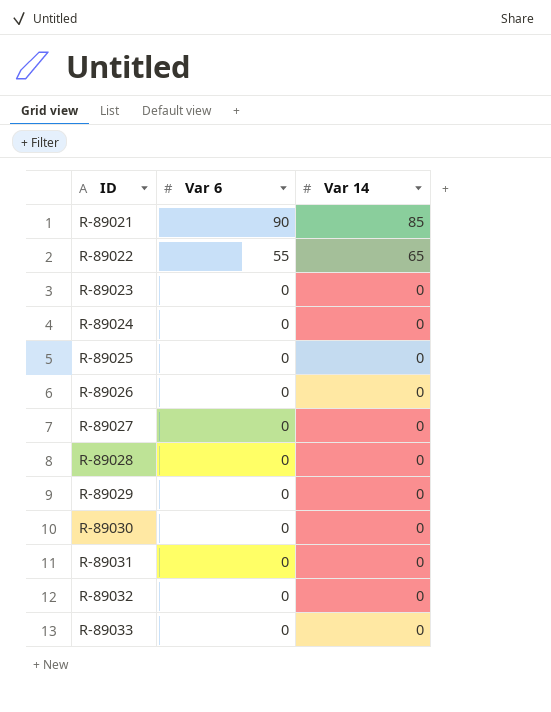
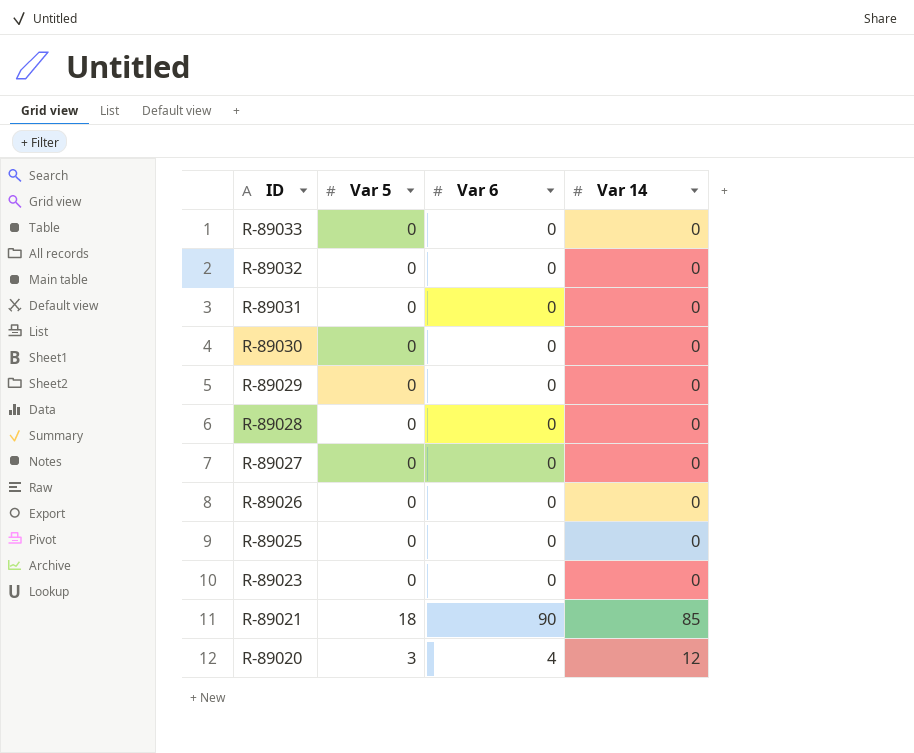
row order: ID ascending -> ID descending
column Var 5 | position: none -> 2
row R-89022: 55 | 65 -> none
row R-89024: 0 | 0 -> none
row R-89020: none -> 3 | 4 | 12

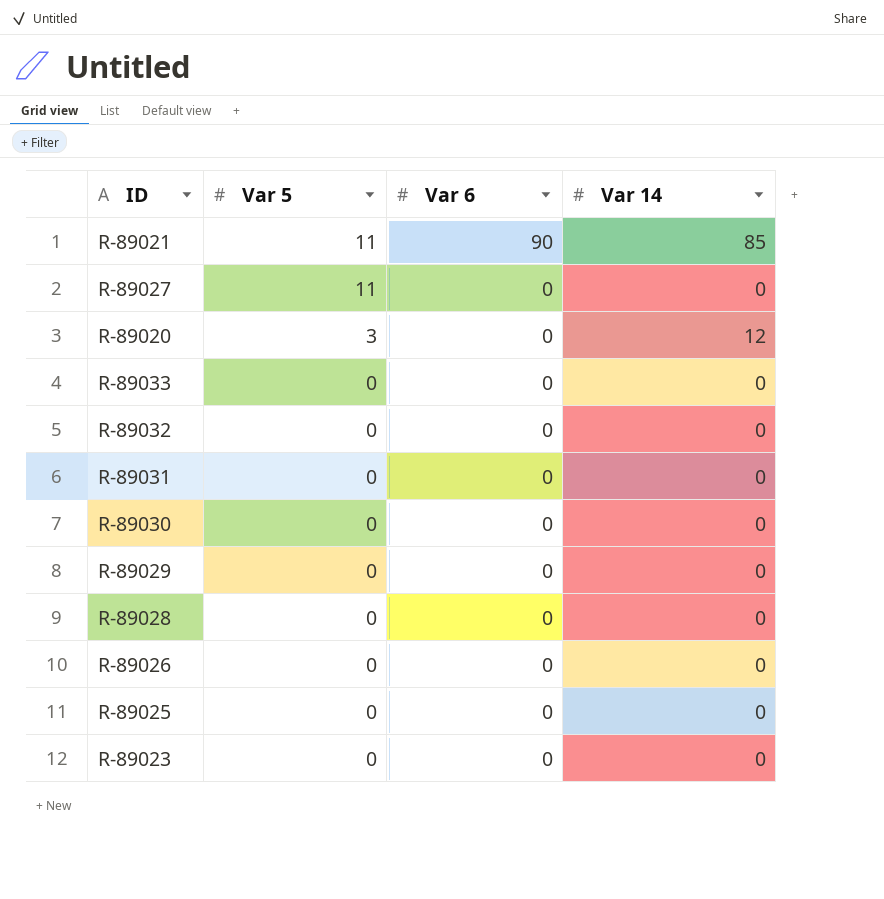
row order: ID descending -> Var 5 descending
R-89021 | Var 5: 18 -> 11
R-89027 | Var 5: 0 -> 11
R-89020 | Var 6: 4 -> 0

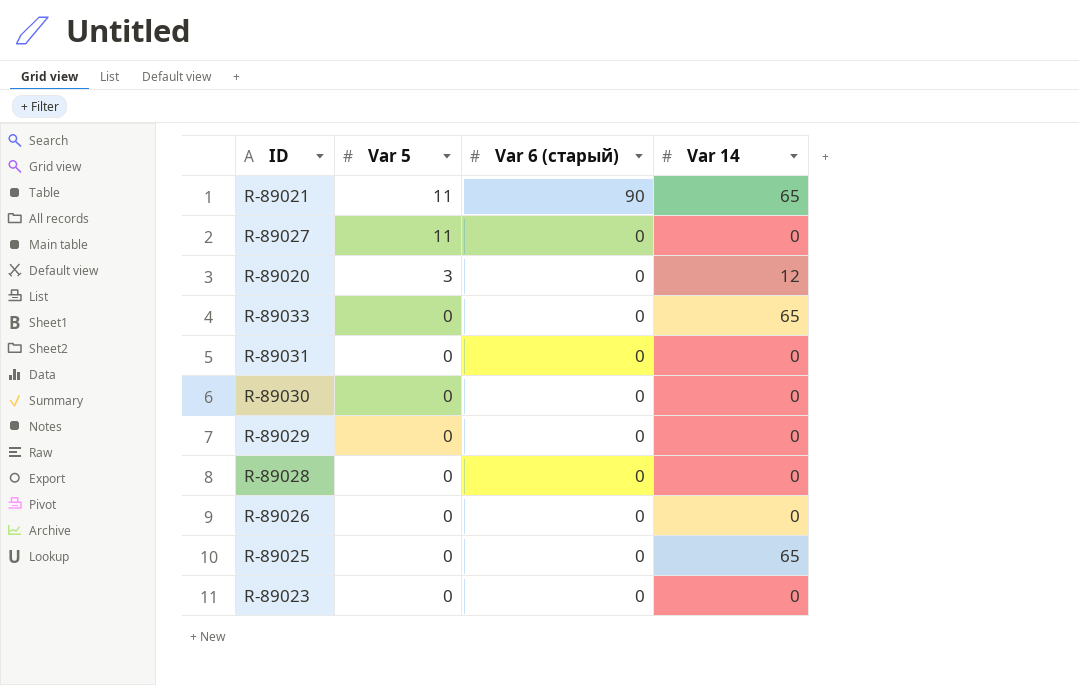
column name: Var 6 -> Var 6 (старый)
row R-89032: 0 | 0 | 0 -> none
R-89021 | Var 14: 85 -> 65
R-89033 | Var 14: 0 -> 65
R-89025 | Var 14: 0 -> 65

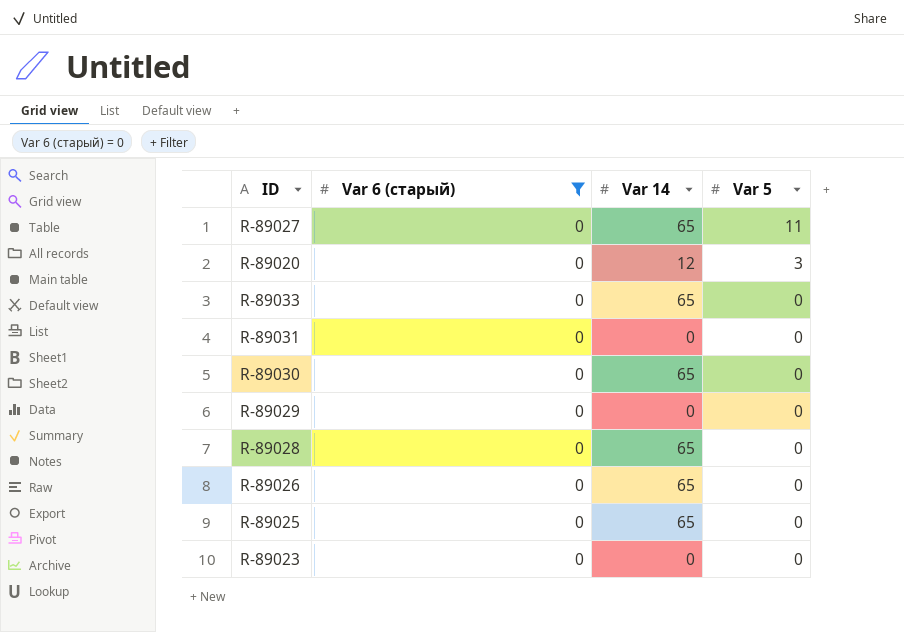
filter: none -> Var 6 (старый) = 0
column Var 5 | position: 2 -> 4
R-89027 | Var 14: 0 -> 65
R-89030 | Var 14: 0 -> 65
R-89028 | Var 14: 0 -> 65
R-89026 | Var 14: 0 -> 65

